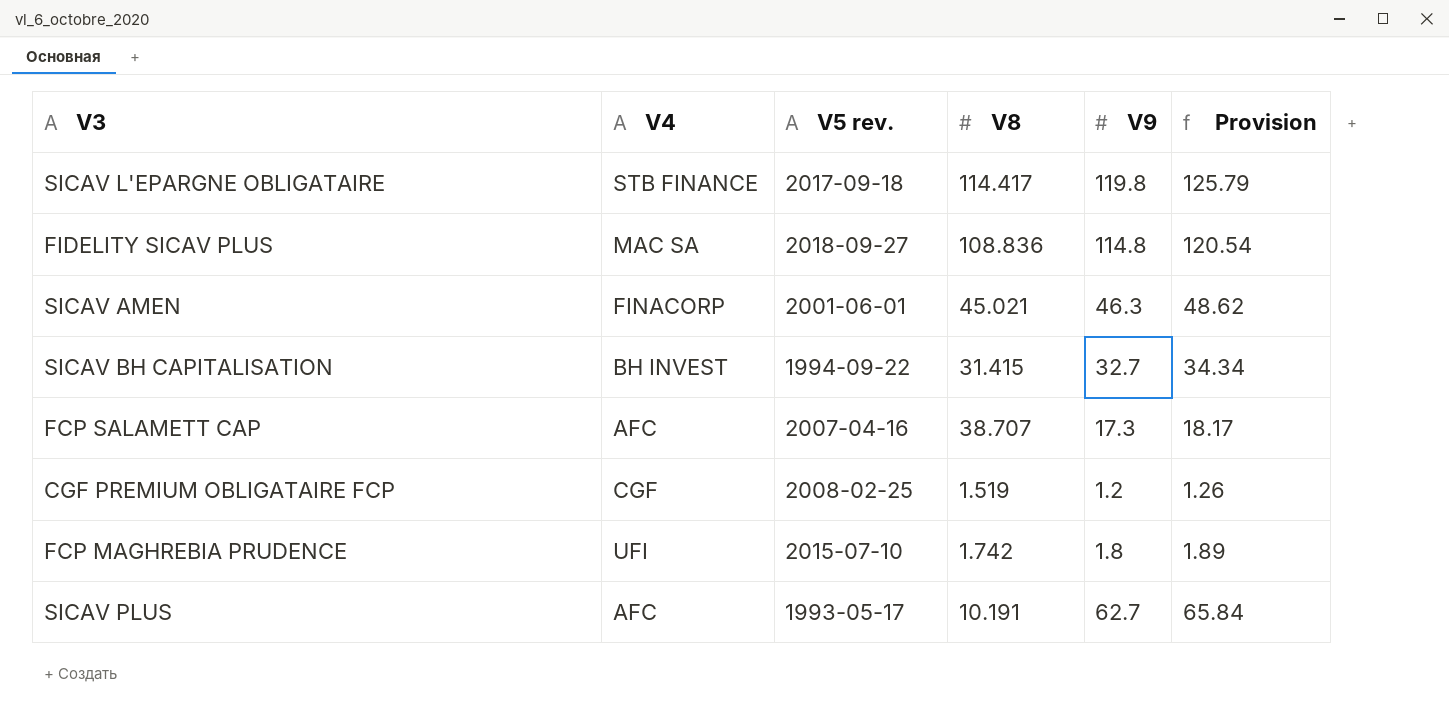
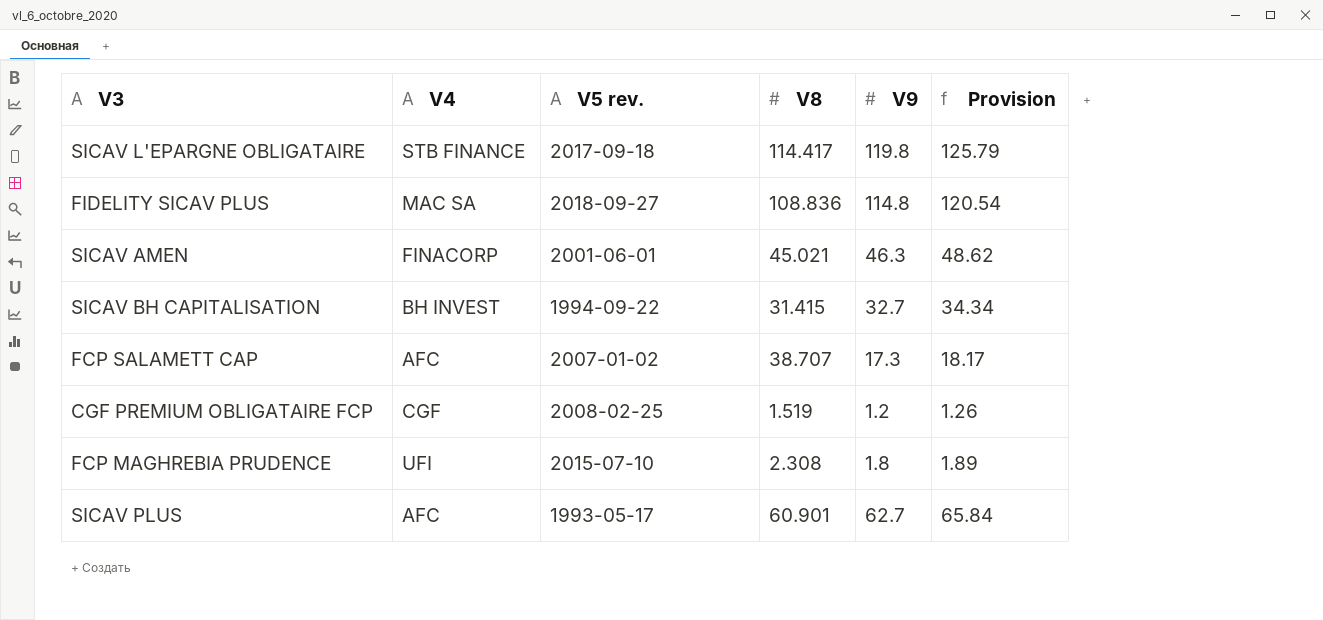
FCP SALAMETT CAP | V5 rev.: 2007-04-16 -> 2007-01-02
FCP MAGHREBIA PRUDENCE | V8: 1.742 -> 2.308
SICAV PLUS | V8: 10.191 -> 60.901

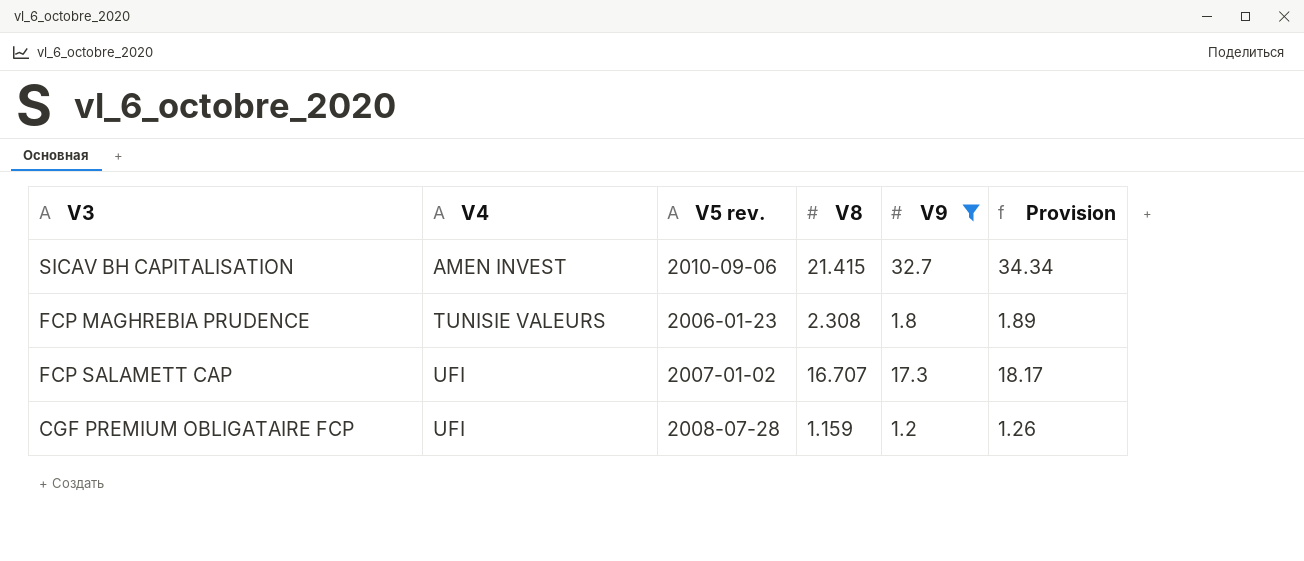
filter: none -> V9 <= 32.7
row order: none -> V4 ascending
SICAV BH CAPITALISATION | V4: BH INVEST -> AMEN INVEST
SICAV BH CAPITALISATION | V5 rev.: 1994-09-22 -> 2010-09-06
SICAV BH CAPITALISATION | V8: 31.415 -> 21.415
FCP MAGHREBIA PRUDENCE | V4: UFI -> TUNISIE VALEURS
FCP MAGHREBIA PRUDENCE | V5 rev.: 2015-07-10 -> 2006-01-23
FCP SALAMETT CAP | V4: AFC -> UFI
FCP SALAMETT CAP | V8: 38.707 -> 16.707
CGF PREMIUM OBLIGATAIRE FCP | V4: CGF -> UFI
CGF PREMIUM OBLIGATAIRE FCP | V5 rev.: 2008-02-25 -> 2008-07-28
CGF PREMIUM OBLIGATAIRE FCP | V8: 1.519 -> 1.159

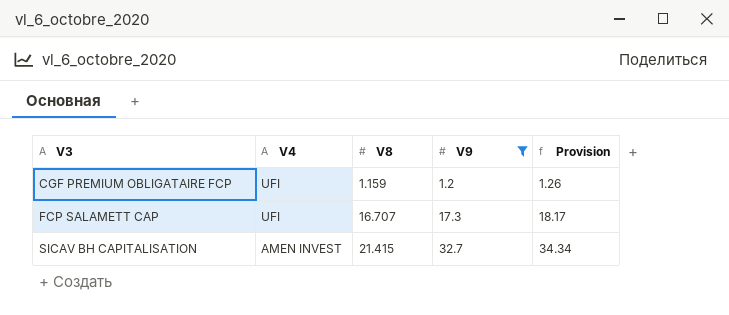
row order: V4 ascending -> V3 ascending
column V5 rev. | position: 3 -> none
row FCP MAGHREBIA PRUDENCE: TUNISIE VALEURS | 2006-01-23 | 2.308 | 1.8 | 1.89 -> none

